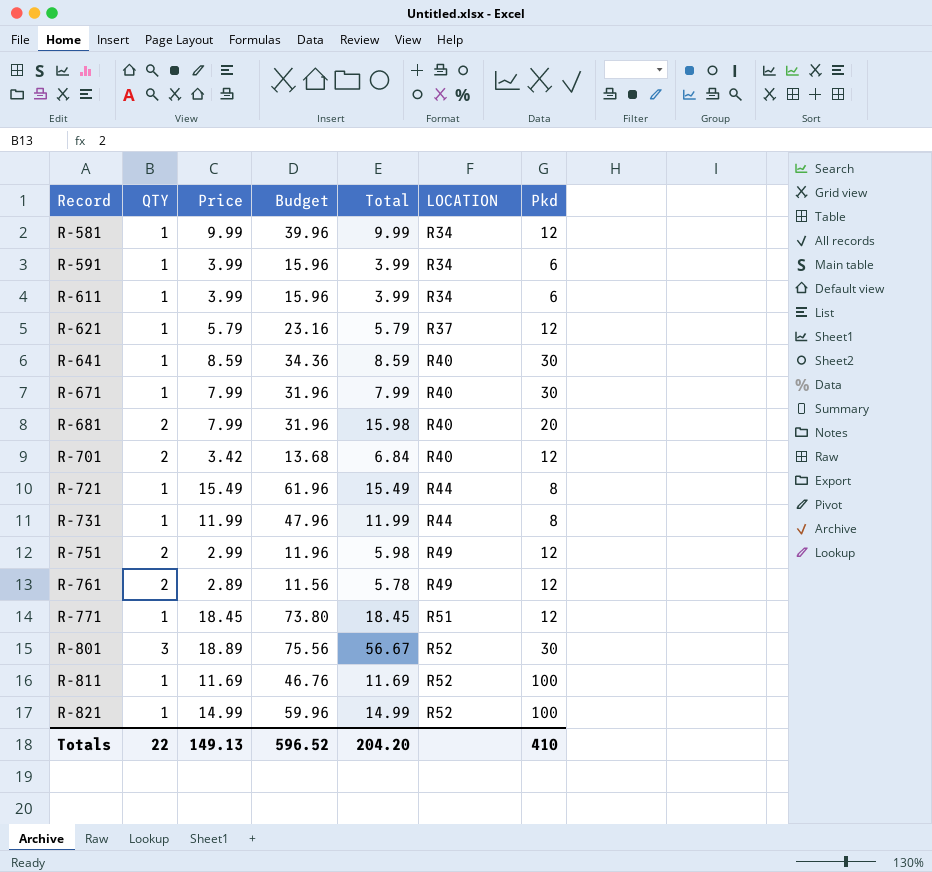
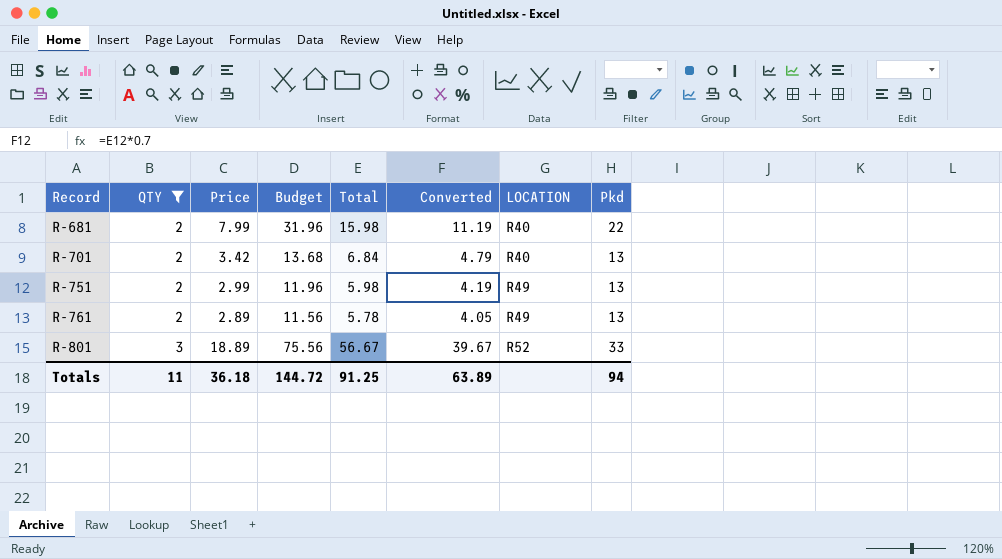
filter: none -> QTY != 1
column Converted | formula: none -> [Total] * 0.7
R-681 | Pkd: 20 -> 22
R-701 | Pkd: 12 -> 13
R-751 | Pkd: 12 -> 13
R-761 | Pkd: 12 -> 13
R-801 | Pkd: 30 -> 33
Totals | QTY: 22 -> 11
Totals | Price: 149.13 -> 36.18
Totals | Budget: 596.52 -> 144.72
Totals | Total: 204.20 -> 91.25
Totals | Pkd: 410 -> 94

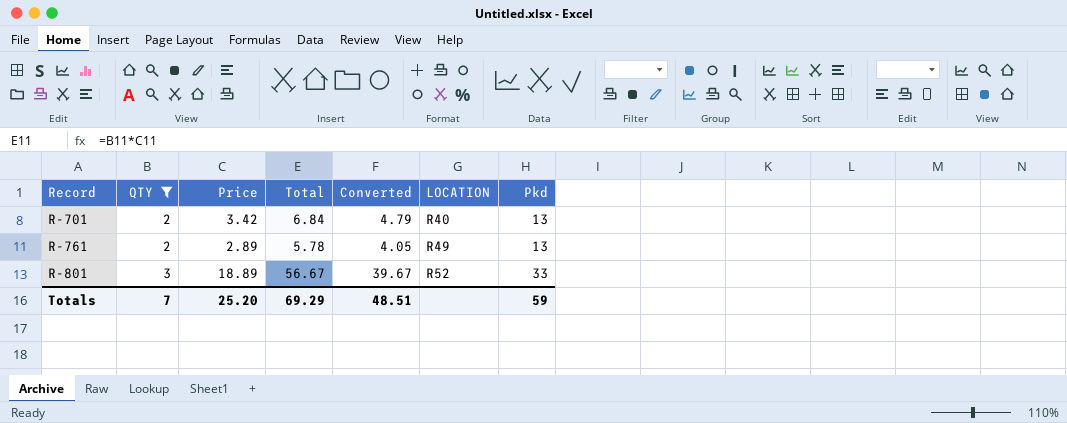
column Budget | formula: [Price] * 4 -> none
row R-681: 2 | 7.99 | 31.96 | 15.98 | 11.19 | R40 | 22 -> none
row R-751: 2 | 2.99 | 11.96 | 5.98 | 4.19 | R49 | 13 -> none
Totals | QTY: 11 -> 7
Totals | Price: 36.18 -> 25.20
Totals | Total: 91.25 -> 69.29
Totals | Converted: 63.89 -> 48.51
Totals | Pkd: 94 -> 59

